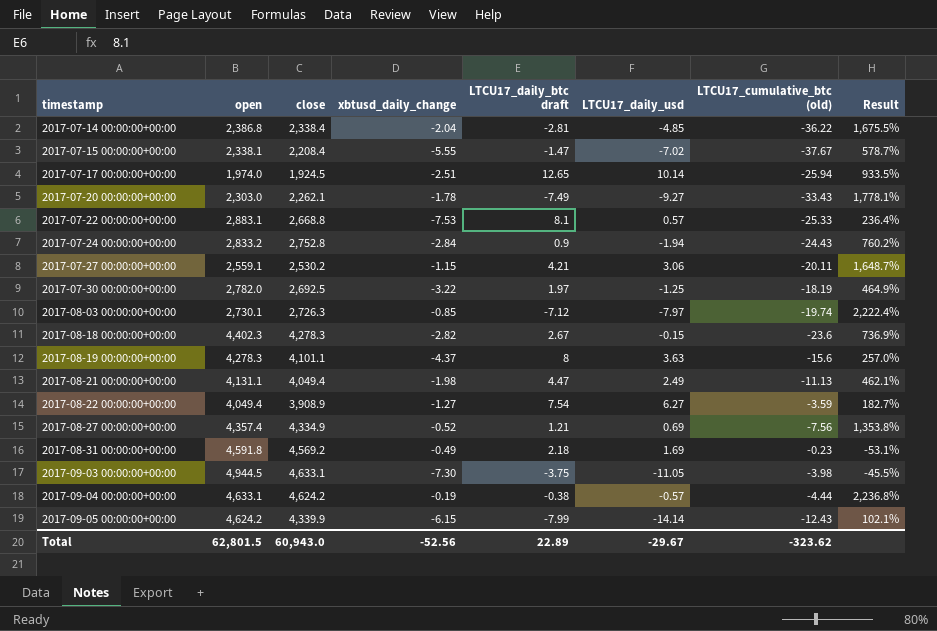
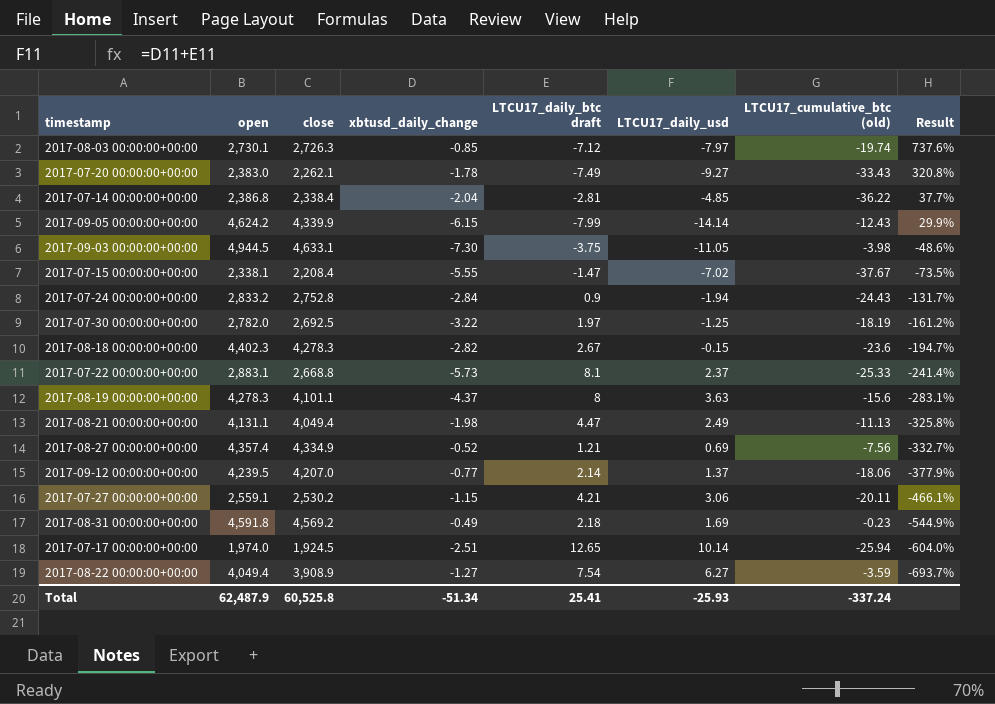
row order: timestamp ascending -> Result descending
column Result | formula: ([LTCU17_cumulative_btc (old)] - [xbtusd_daily_change]) / [xbtusd_daily_change] -> ([LTCU17_daily_btc draft] - [xbtusd_daily_change]) / [xbtusd_daily_change]
row 2017-09-04 00:00:00+00:00: 4,633.1 | 4,624.2 | -0.19 | -0.38 | -0.57 | -4.44 | 2,236.8% -> none
2017-07-20 00:00:00+00:00 | open: 2,303.0 -> 2,383.0
2017-07-22 00:00:00+00:00 | xbtusd_daily_change: -7.53 -> -5.73
2017-07-22 00:00:00+00:00 | LTCU17_daily_usd: 0.57 -> 2.37
row 2017-09-12 00:00:00+00:00: none -> 4,239.5 | 4,207.0 | -0.77 | 2.14 | 1.37 | -18.06 | -377.9%
Total | open: 62,801.5 -> 62,487.9
Total | close: 60,943.0 -> 60,525.8
Total | xbtusd_daily_change: -52.56 -> -51.34
Total | LTCU17_daily_btc draft: 22.89 -> 25.41
Total | LTCU17_daily_usd: -29.67 -> -25.93
Total | LTCU17_cumulative_btc (old): -323.62 -> -337.24

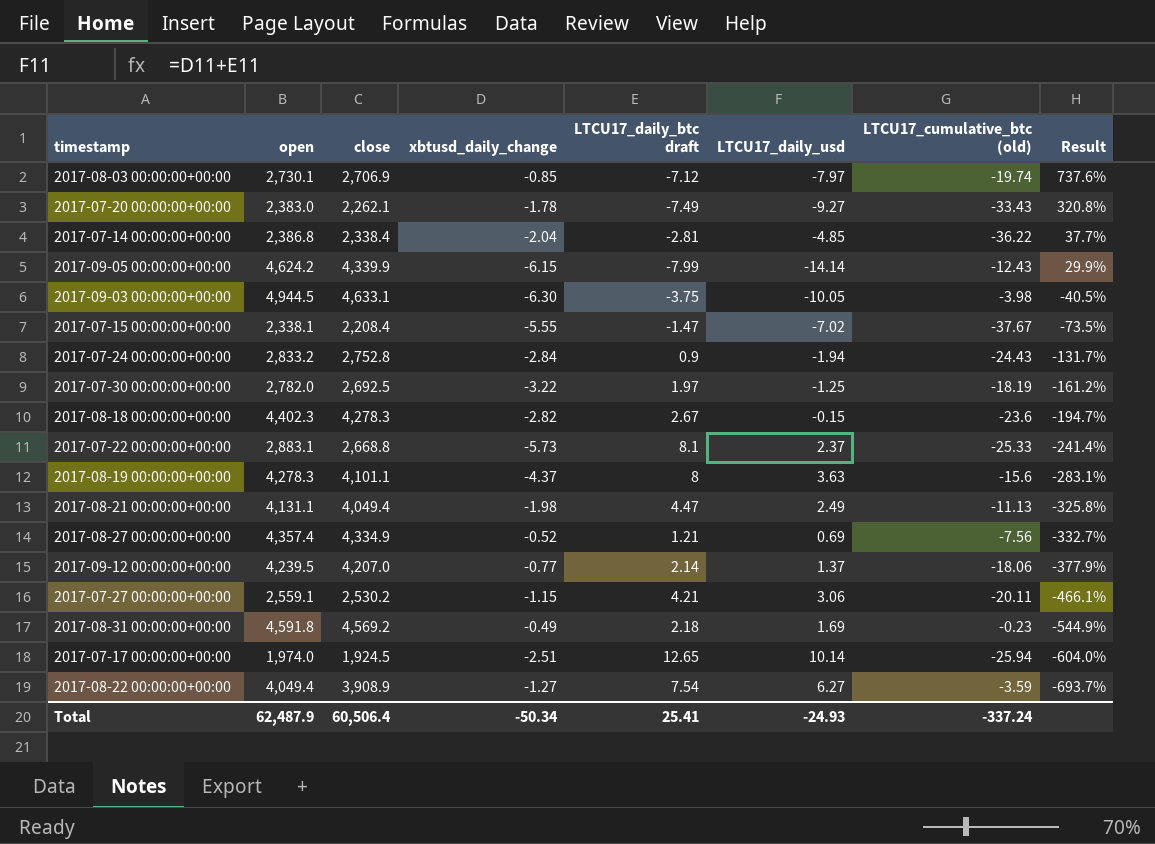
2017-08-03 00:00:00+00:00 | close: 2,726.3 -> 2,706.9
2017-09-03 00:00:00+00:00 | xbtusd_daily_change: -7.30 -> -6.30
2017-09-03 00:00:00+00:00 | LTCU17_daily_usd: -11.05 -> -10.05
2017-09-03 00:00:00+00:00 | Result: -48.6% -> -40.5%
Total | close: 60,525.8 -> 60,506.4
Total | xbtusd_daily_change: -51.34 -> -50.34
Total | LTCU17_daily_usd: -25.93 -> -24.93

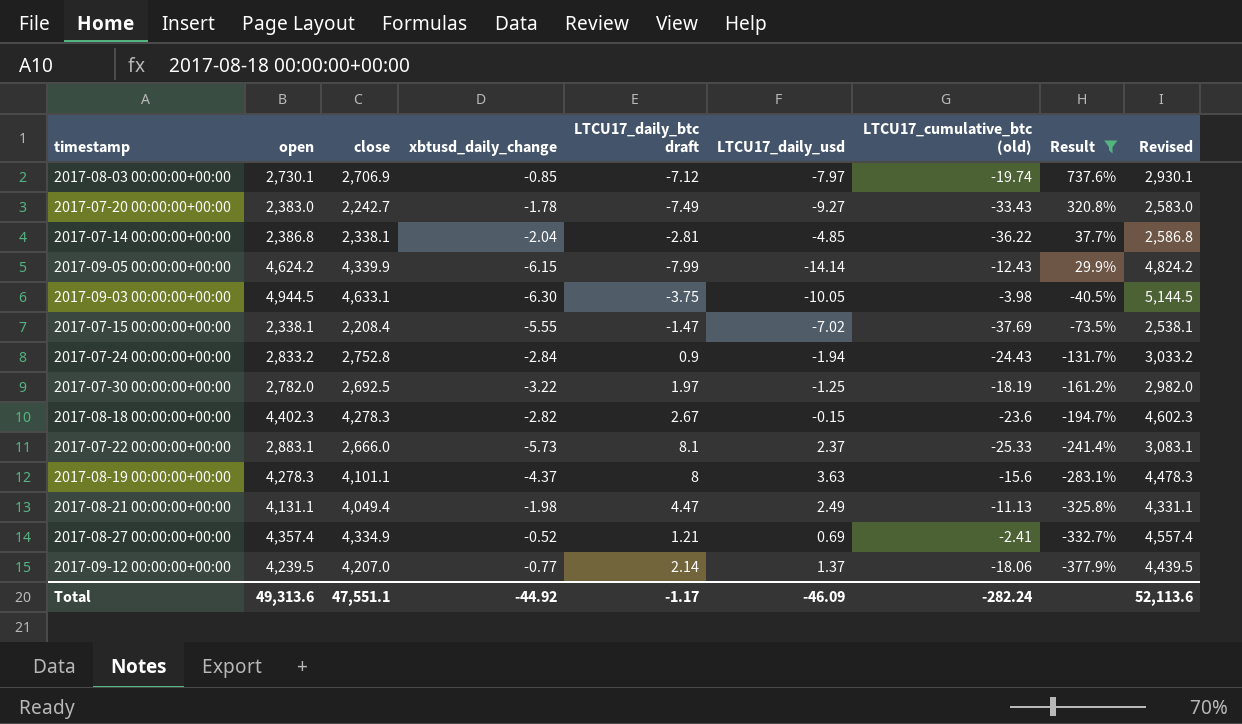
filter: none -> Result >= -377.9%
column Revised | formula: none -> [open] + 200
2017-07-20 00:00:00+00:00 | close: 2,262.1 -> 2,242.7
2017-07-14 00:00:00+00:00 | close: 2,338.4 -> 2,338.1
2017-07-15 00:00:00+00:00 | LTCU17_cumulative_btc (old): -37.67 -> -37.69
2017-07-22 00:00:00+00:00 | close: 2,668.8 -> 2,666.0
2017-08-27 00:00:00+00:00 | LTCU17_cumulative_btc (old): -7.56 -> -2.41
Total | open: 62,487.9 -> 49,313.6
Total | close: 60,506.4 -> 47,551.1
Total | xbtusd_daily_change: -50.34 -> -44.92
Total | LTCU17_daily_btc draft: 25.41 -> -1.17
Total | LTCU17_daily_usd: -24.93 -> -46.09
Total | LTCU17_cumulative_btc (old): -337.24 -> -282.24

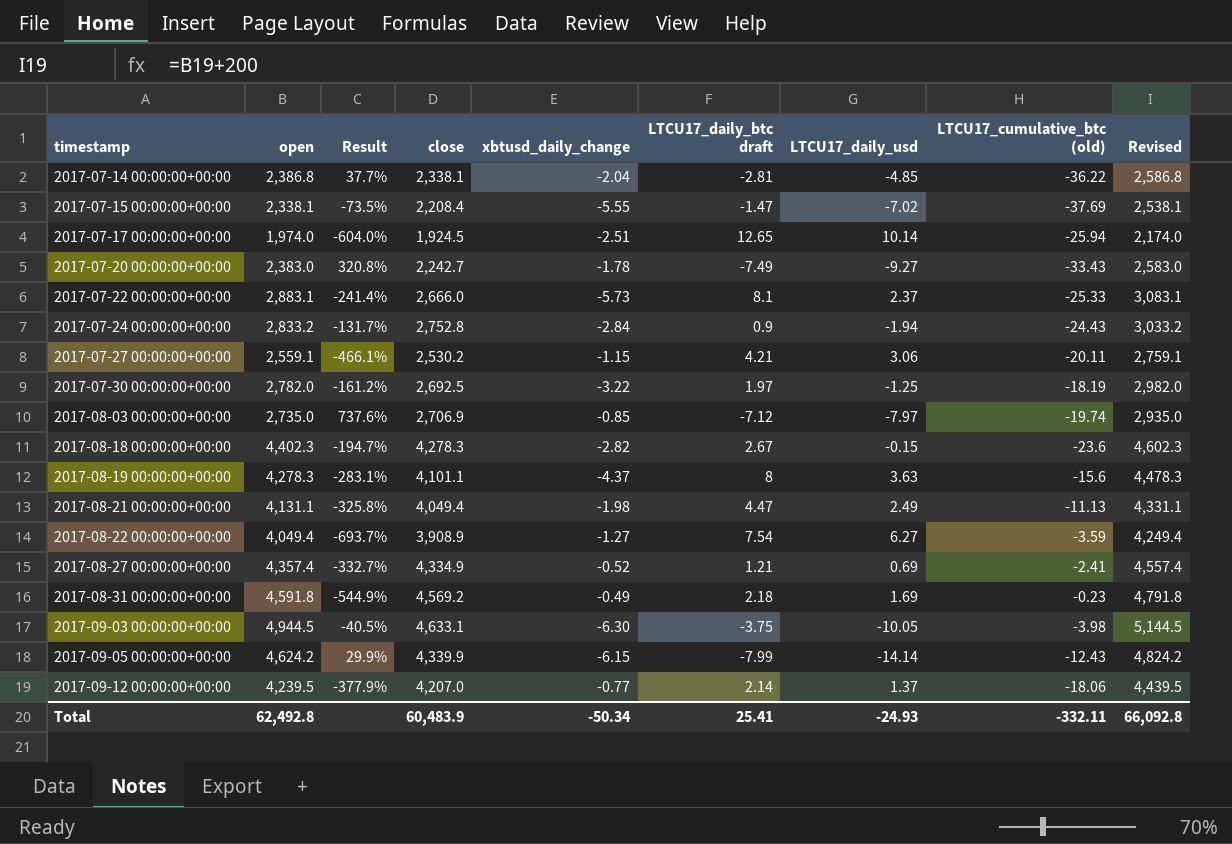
filter: Result >= -377.9% -> none
row order: Result descending -> timestamp ascending
column Result | position: 8 -> 3
2017-08-03 00:00:00+00:00 | open: 2,730.1 -> 2,735.0
2017-08-03 00:00:00+00:00 | Revised: 2,930.1 -> 2,935.0
Total | open: 49,313.6 -> 62,492.8
Total | close: 47,551.1 -> 60,483.9
Total | xbtusd_daily_change: -44.92 -> -50.34
Total | LTCU17_daily_btc draft: -1.17 -> 25.41
Total | LTCU17_daily_usd: -46.09 -> -24.93
Total | LTCU17_cumulative_btc (old): -282.24 -> -332.11
Total | Revised: 52,113.6 -> 66,092.8

